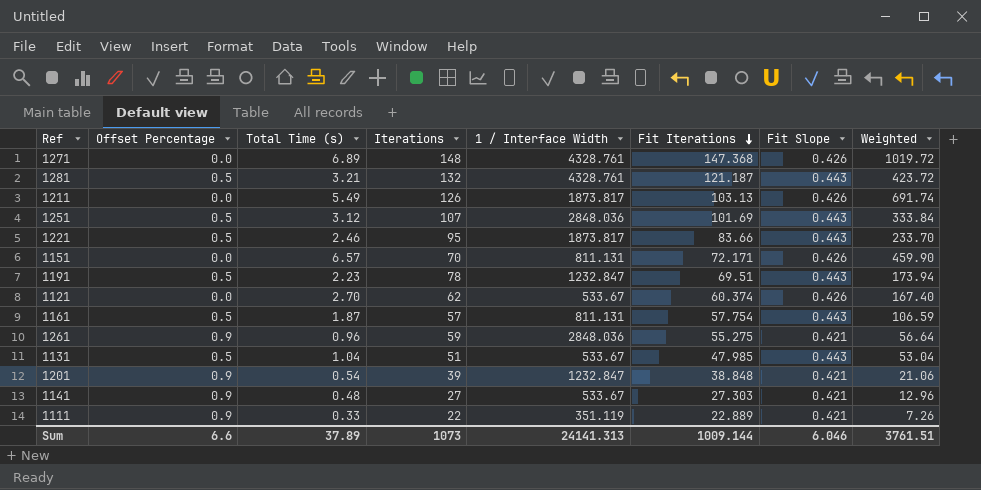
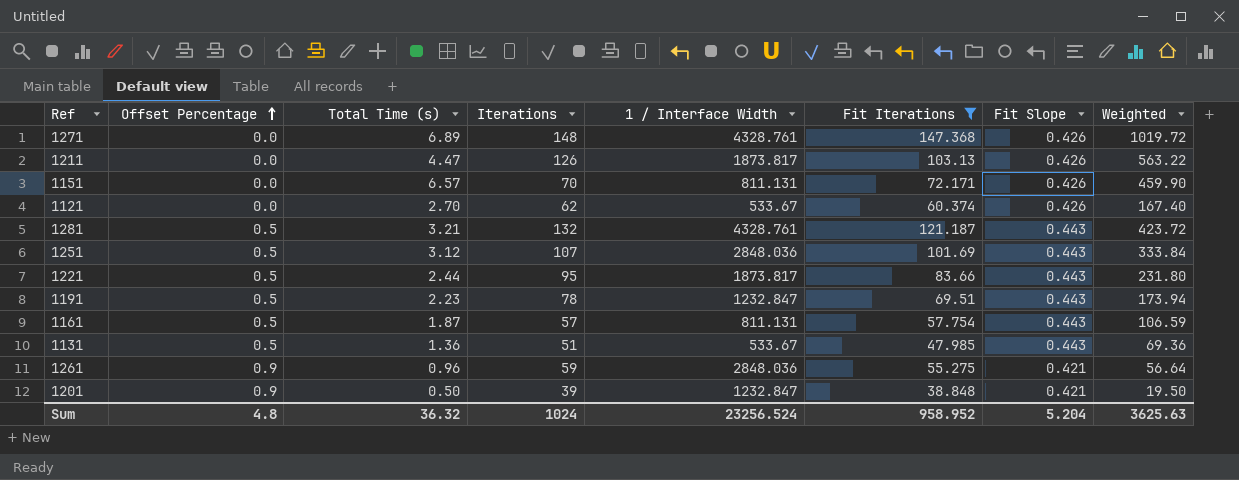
filter: none -> Fit Iterations >= 38.848
row order: Fit Iterations descending -> Offset Percentage ascending
1211 | Total Time (s): 5.49 -> 4.47
1211 | Weighted: 691.74 -> 563.22
1221 | Total Time (s): 2.46 -> 2.44
1221 | Weighted: 233.70 -> 231.80
1131 | Total Time (s): 1.04 -> 1.36
1131 | Weighted: 53.04 -> 69.36
1201 | Total Time (s): 0.54 -> 0.50
1201 | Weighted: 21.06 -> 19.50
Sum | Offset Percentage: 6.6 -> 4.8
Sum | Total Time (s): 37.89 -> 36.32
Sum | Iterations: 1073 -> 1024
Sum | 1 / Interface Width: 24141.313 -> 23256.524
Sum | Fit Iterations: 1009.144 -> 958.952
Sum | Fit Slope: 6.046 -> 5.204
Sum | Weighted: 3761.51 -> 3625.63

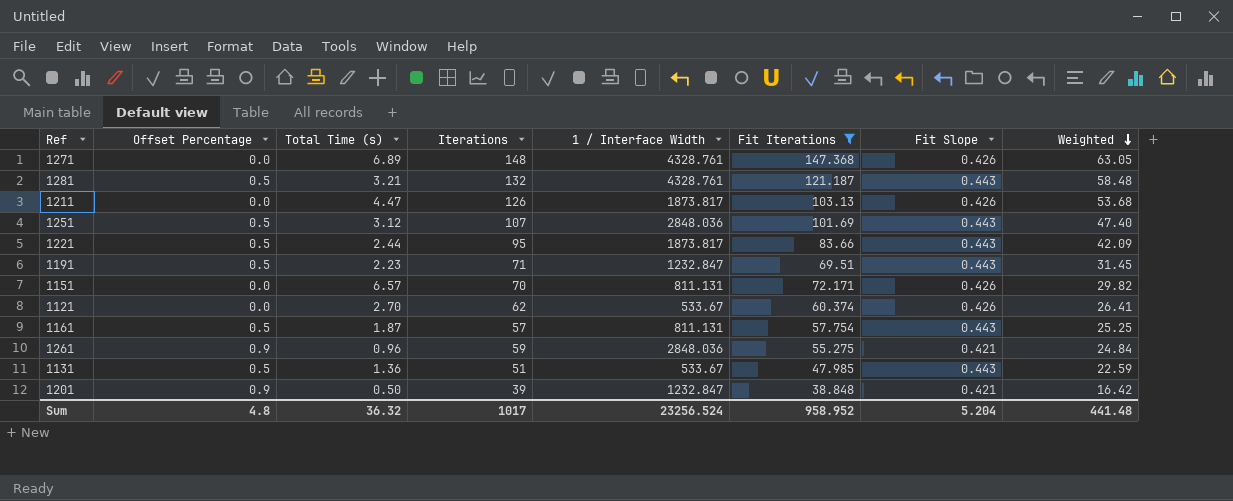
row order: Offset Percentage ascending -> Weighted descending
column Weighted | formula: [Total Time (s)] * [Iterations] -> [Iterations] * [Fit Slope]
1191 | Iterations: 78 -> 71
Sum | Iterations: 1024 -> 1017
Sum | Weighted: 3625.63 -> 441.48

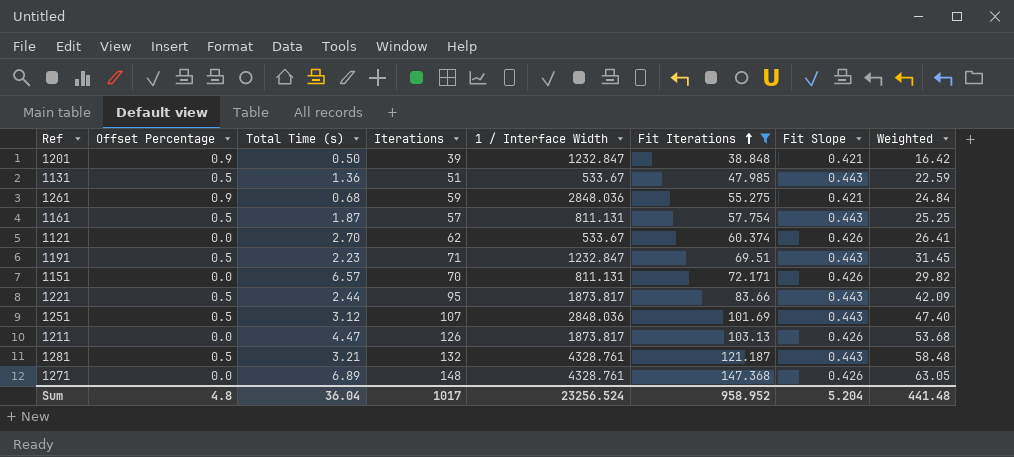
row order: Weighted descending -> Fit Iterations ascending
1261 | Total Time (s): 0.96 -> 0.68
Sum | Total Time (s): 36.32 -> 36.04

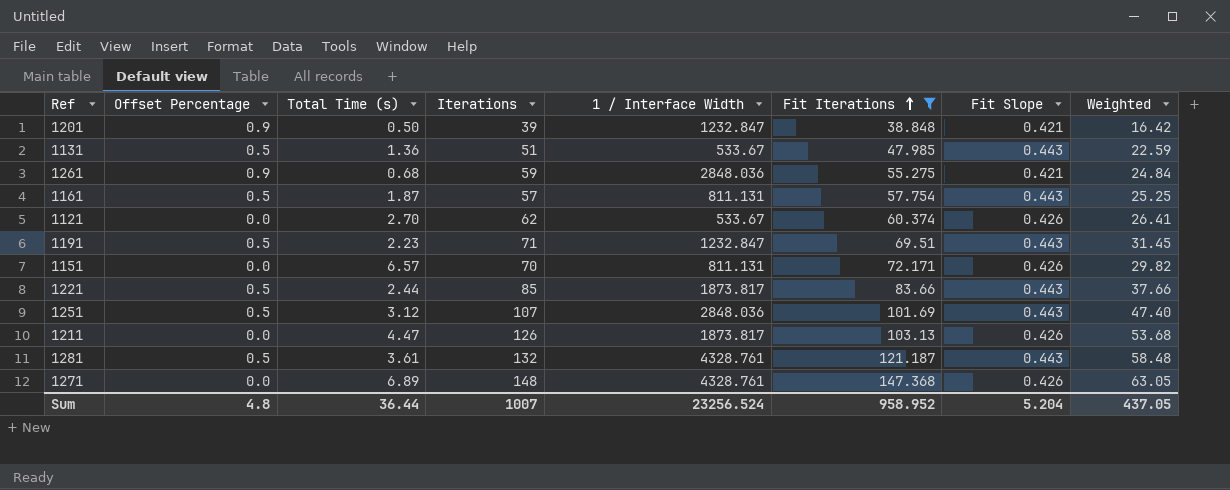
1221 | Iterations: 95 -> 85
1221 | Weighted: 42.09 -> 37.66
1281 | Total Time (s): 3.21 -> 3.61
Sum | Total Time (s): 36.04 -> 36.44
Sum | Iterations: 1017 -> 1007
Sum | Weighted: 441.48 -> 437.05

